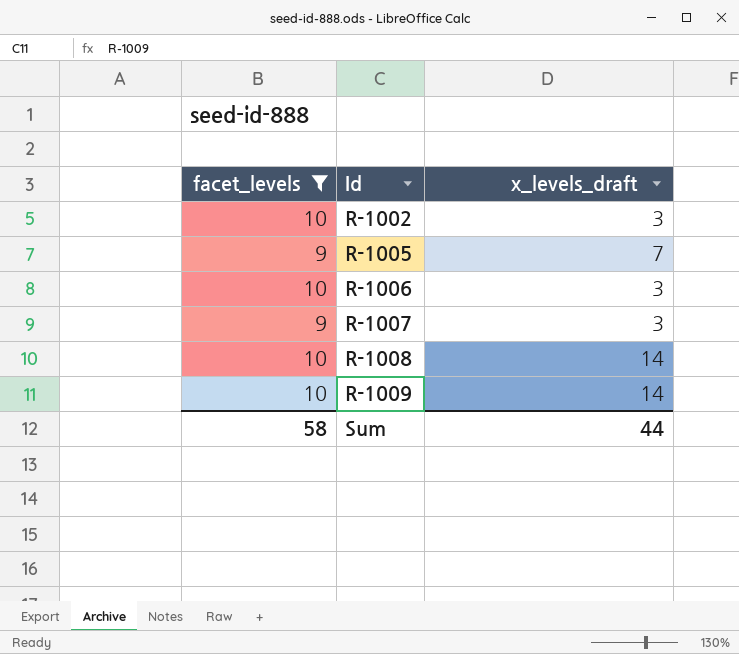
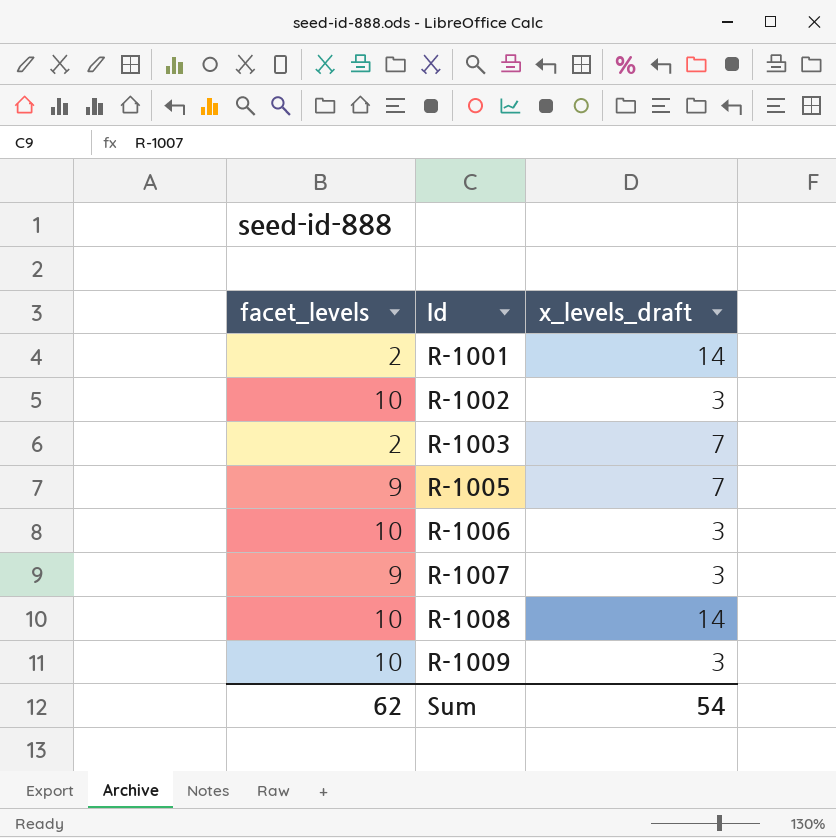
filter: facet_levels != 2 -> none
R-1009 | x_levels_draft: 14 -> 3
Sum | facet_levels: 58 -> 62
Sum | x_levels_draft: 44 -> 54

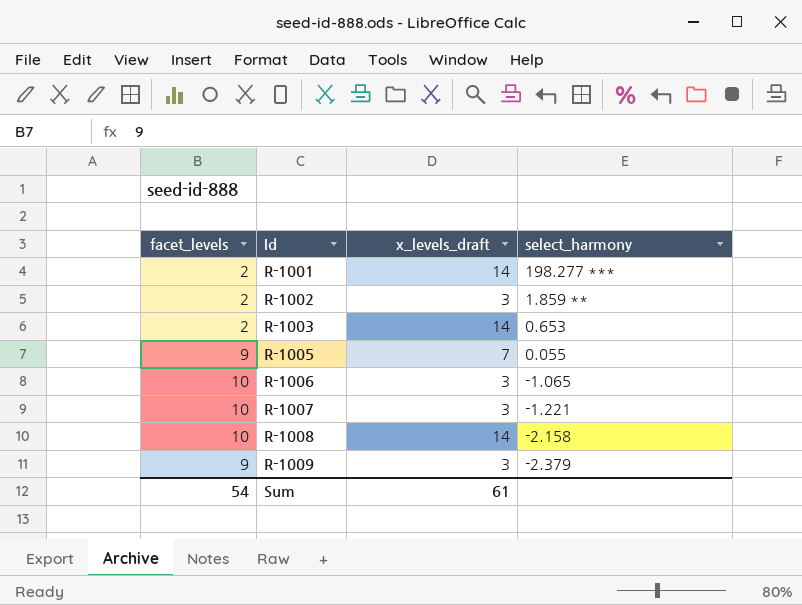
column select_harmony | position: none -> 4
R-1002 | facet_levels: 10 -> 2
R-1003 | x_levels_draft: 7 -> 14
R-1007 | facet_levels: 9 -> 10
R-1009 | facet_levels: 10 -> 9
Sum | facet_levels: 62 -> 54
Sum | x_levels_draft: 54 -> 61

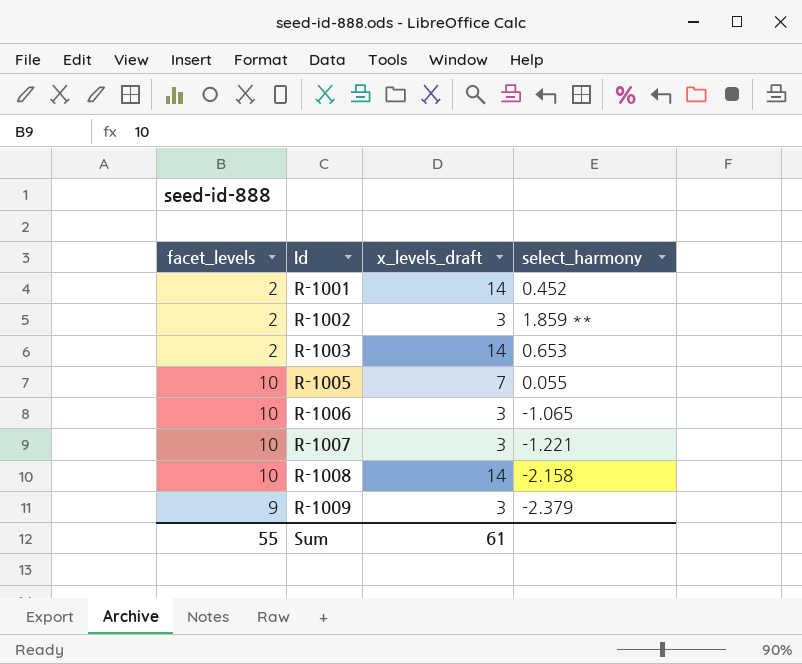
R-1001 | select_harmony: 198.277 *** -> 0.452
R-1005 | facet_levels: 9 -> 10
Sum | facet_levels: 54 -> 55

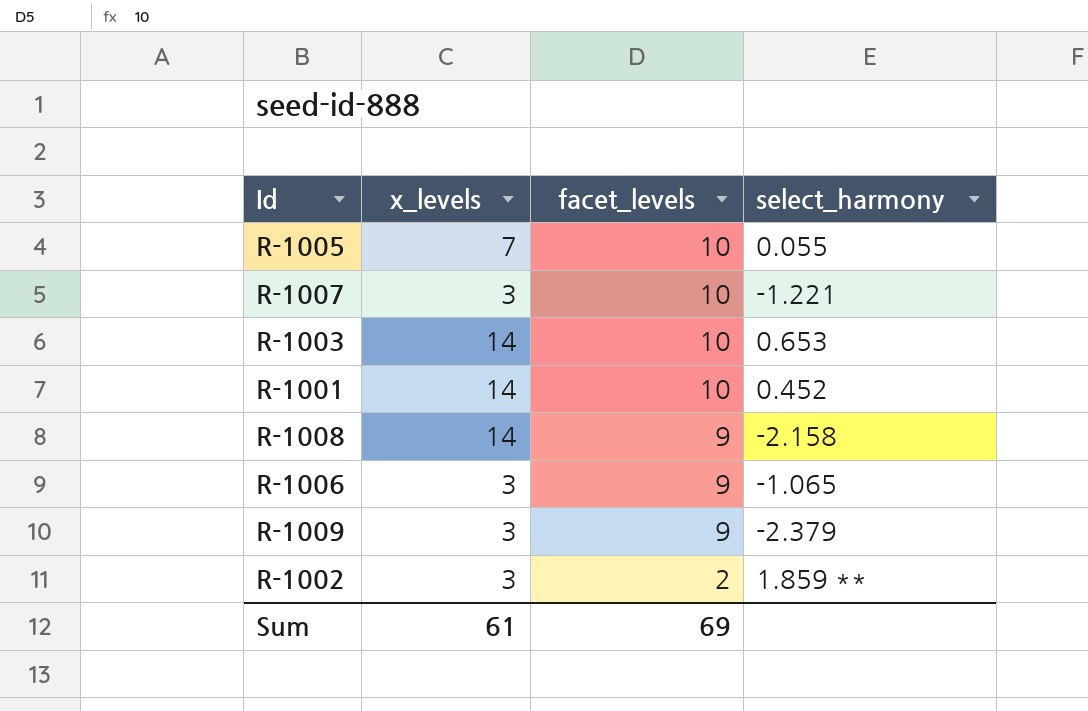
row order: Id ascending -> facet_levels descending
column name: x_levels_draft -> x_levels
column facet_levels | position: 1 -> 3
R-1003 | facet_levels: 2 -> 10
R-1001 | facet_levels: 2 -> 10
R-1008 | facet_levels: 10 -> 9
R-1006 | facet_levels: 10 -> 9
Sum | facet_levels: 55 -> 69

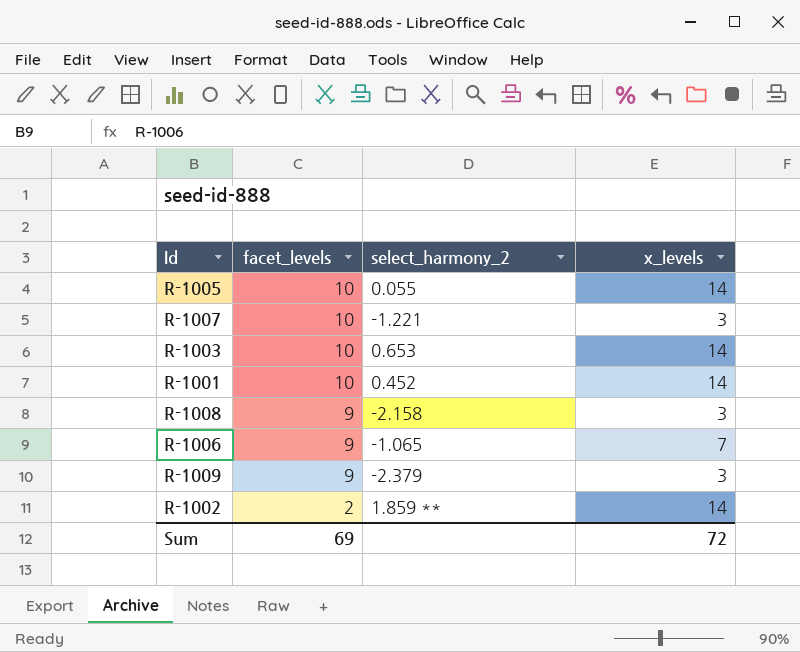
column name: select_harmony -> select_harmony_2
column x_levels | position: 2 -> 4
R-1005 | x_levels: 7 -> 14
R-1008 | x_levels: 14 -> 3
R-1006 | x_levels: 3 -> 7
R-1002 | x_levels: 3 -> 14
Sum | x_levels: 61 -> 72

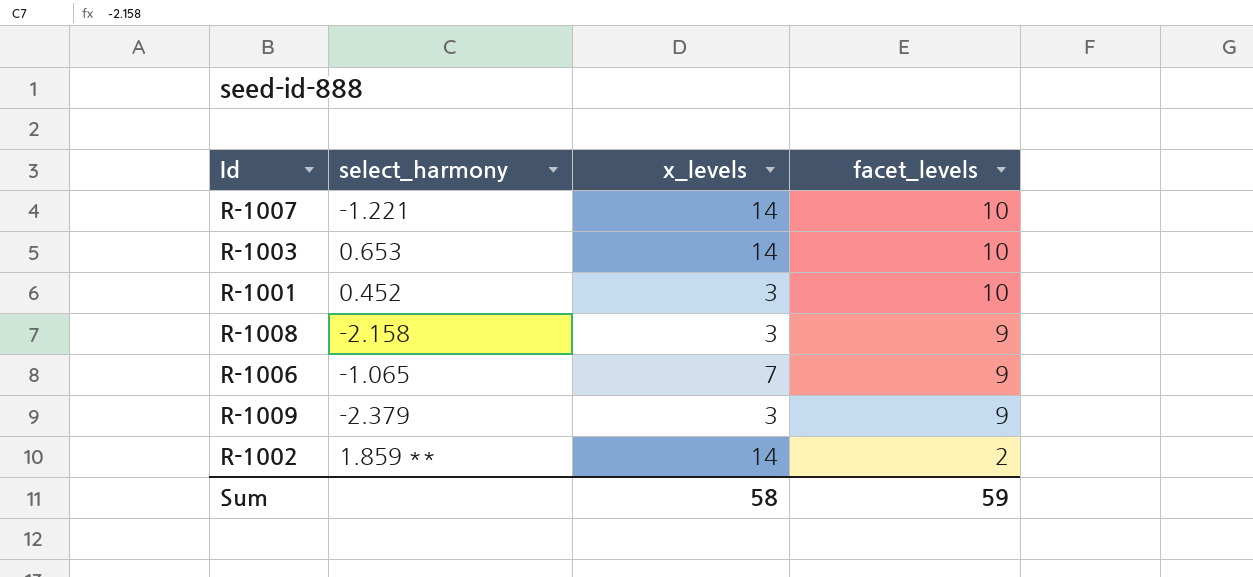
column name: select_harmony_2 -> select_harmony
column facet_levels | position: 2 -> 4
row R-1005: 10 | 0.055 | 14 -> none
R-1007 | x_levels: 3 -> 14
R-1001 | x_levels: 14 -> 3
Sum | x_levels: 72 -> 58
Sum | facet_levels: 69 -> 59

